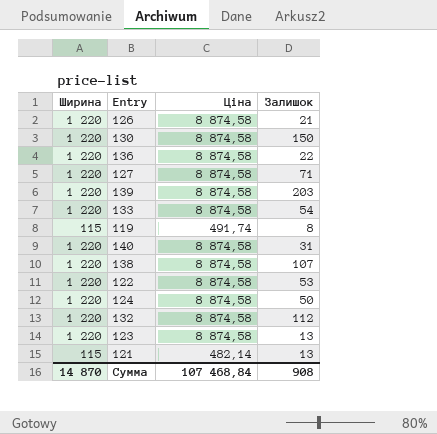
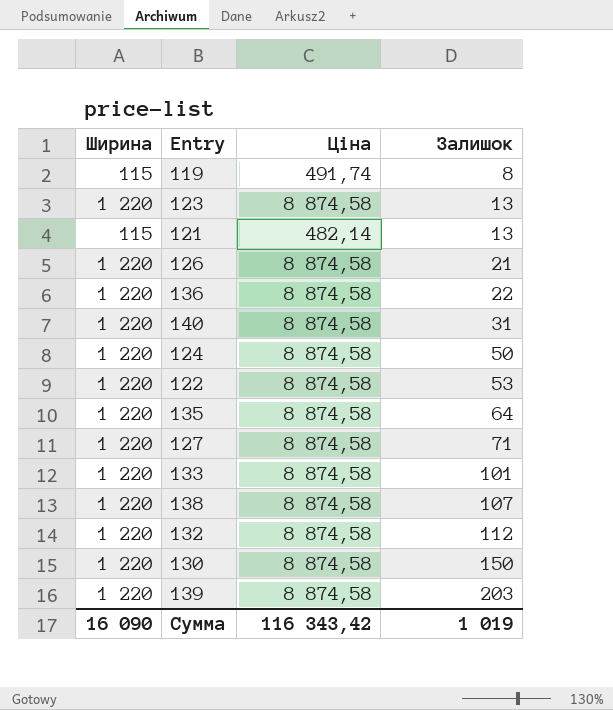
row order: none -> Залишок ascending
row 135: none -> 1 220 | 8 874,58 | 64
133 | Залишок: 54 -> 101
Сумма | Ширина: 14 870 -> 16 090
Сумма | Ціна: 107 468,84 -> 116 343,42
Сумма | Залишок: 908 -> 1 019

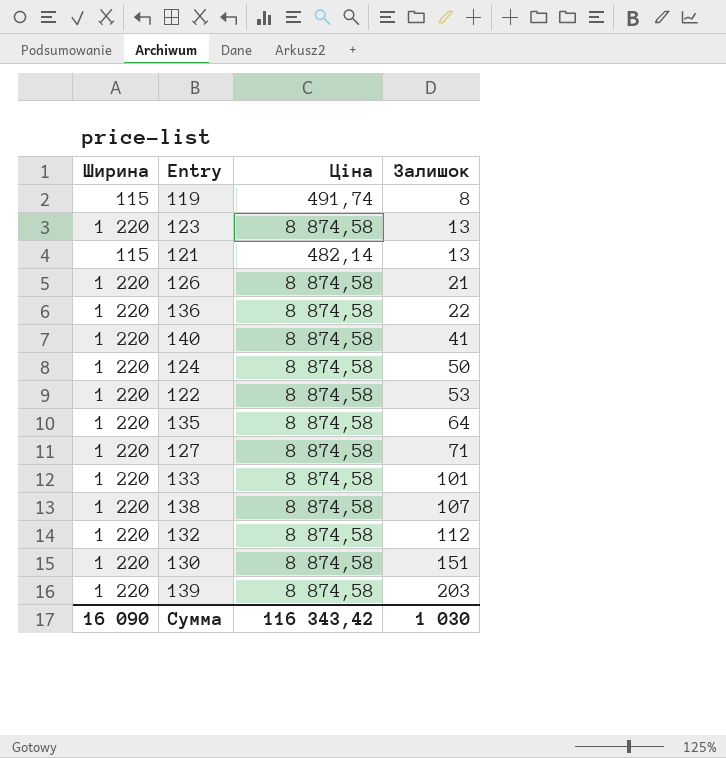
140 | Залишок: 31 -> 41
130 | Залишок: 150 -> 151
Сумма | Залишок: 1 019 -> 1 030

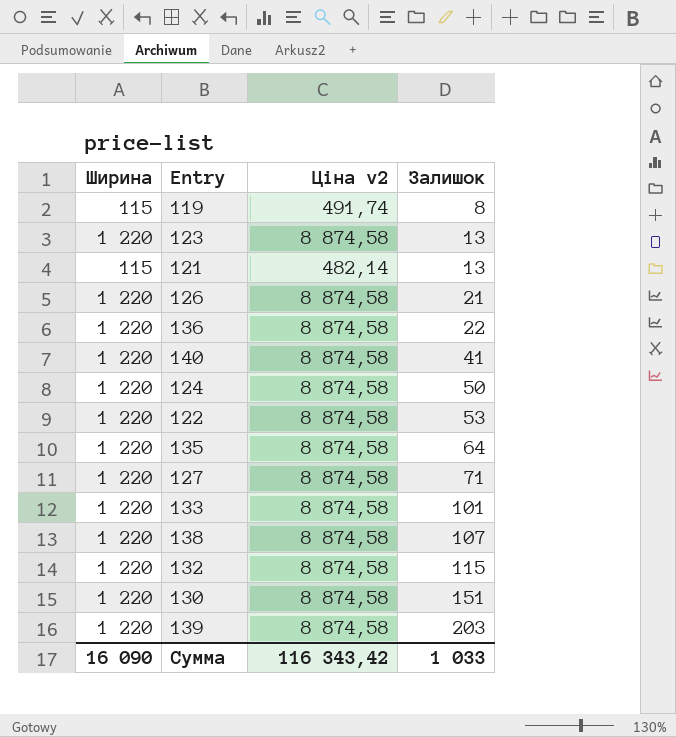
column name: Ціна -> Ціна v2
132 | Залишок: 112 -> 115
Сумма | Залишок: 1 030 -> 1 033

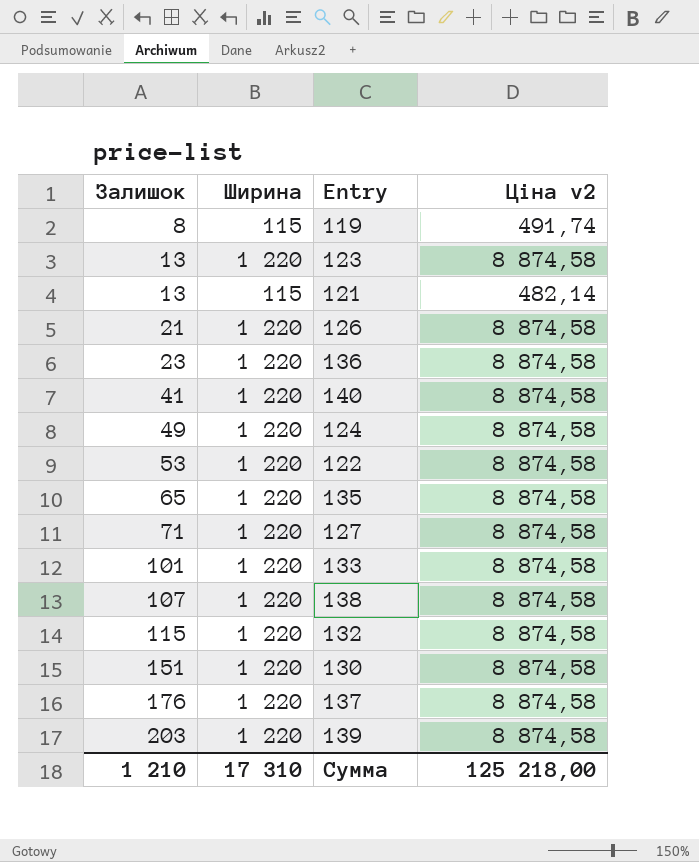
column Залишок | position: 4 -> 1
136 | Залишок: 22 -> 23
124 | Залишок: 50 -> 49
135 | Залишок: 64 -> 65
row 137: none -> 176 | 1 220 | 8 874,58
Сумма | Залишок: 1 033 -> 1 210
Сумма | Ширина: 16 090 -> 17 310
Сумма | Ціна v2: 116 343,42 -> 125 218,00

